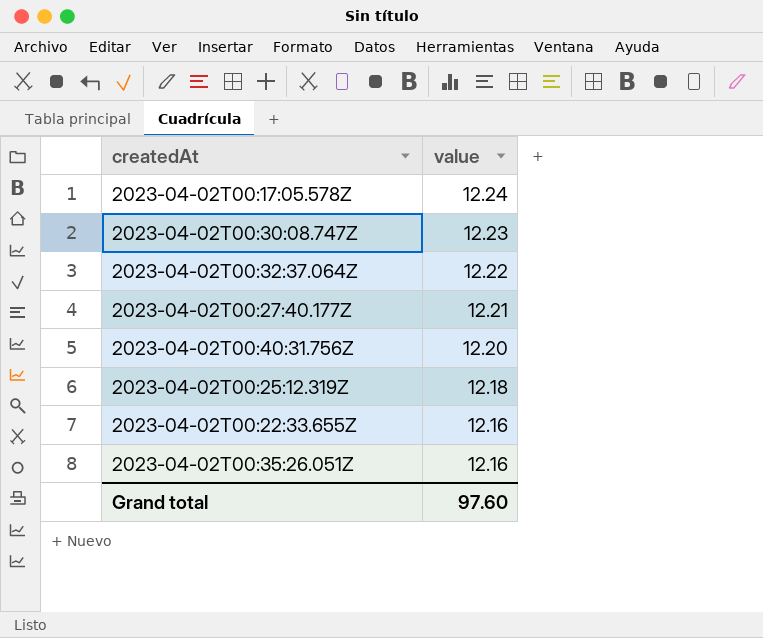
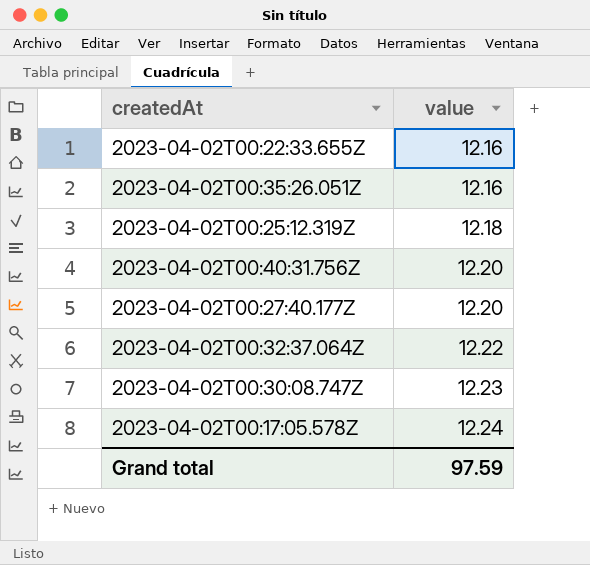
row order: value descending -> value ascending
2023-04-02T00:27:40.177Z | value: 12.21 -> 12.20
Grand total | value: 97.60 -> 97.59

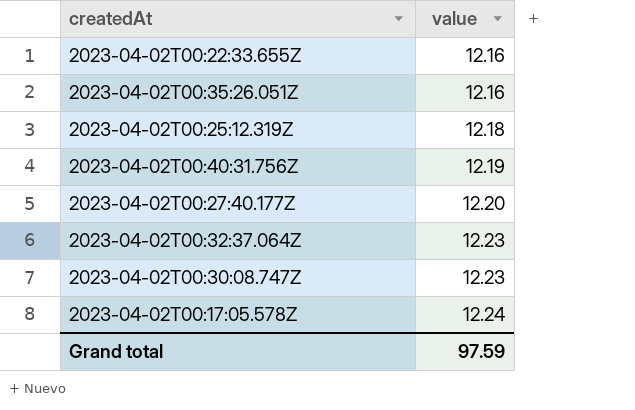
2023-04-02T00:40:31.756Z | value: 12.20 -> 12.19
2023-04-02T00:32:37.064Z | value: 12.22 -> 12.23

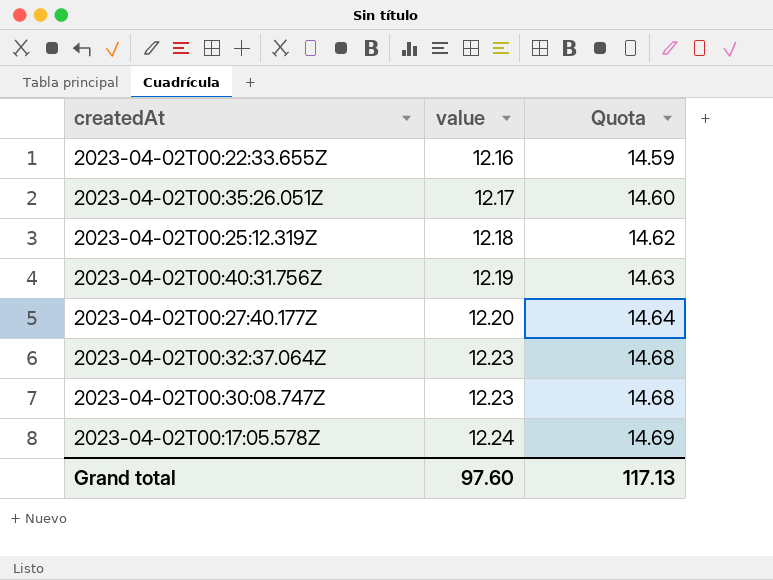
column Quota | formula: none -> [value] * 1.2
2023-04-02T00:35:26.051Z | value: 12.16 -> 12.17
Grand total | value: 97.59 -> 97.60

